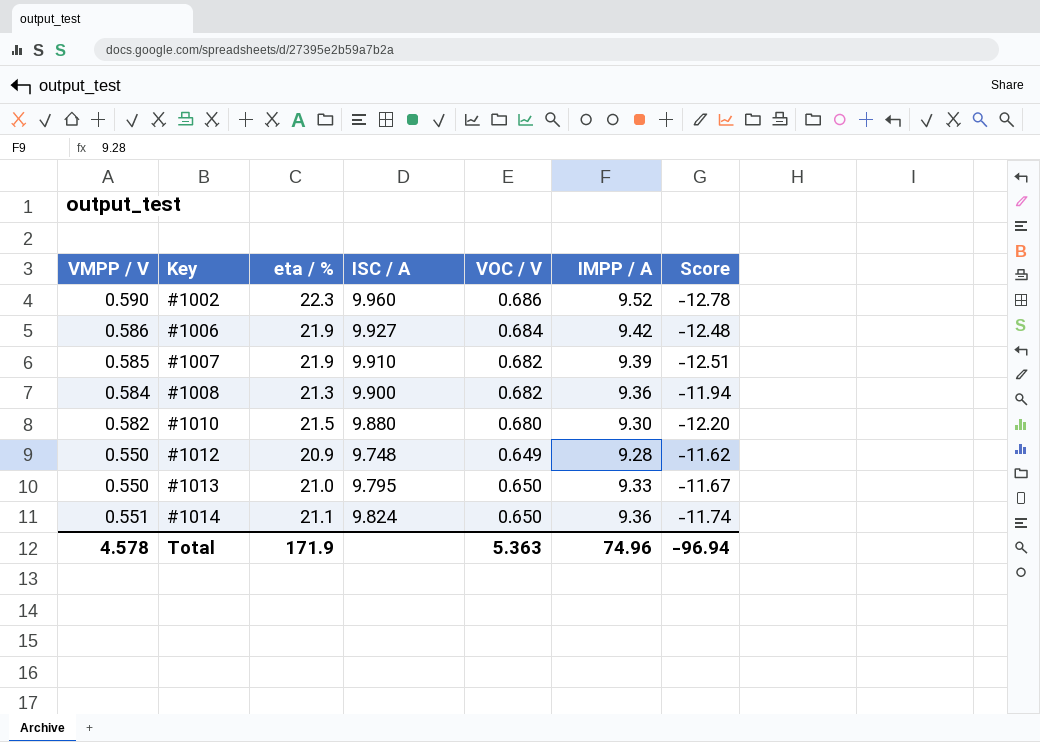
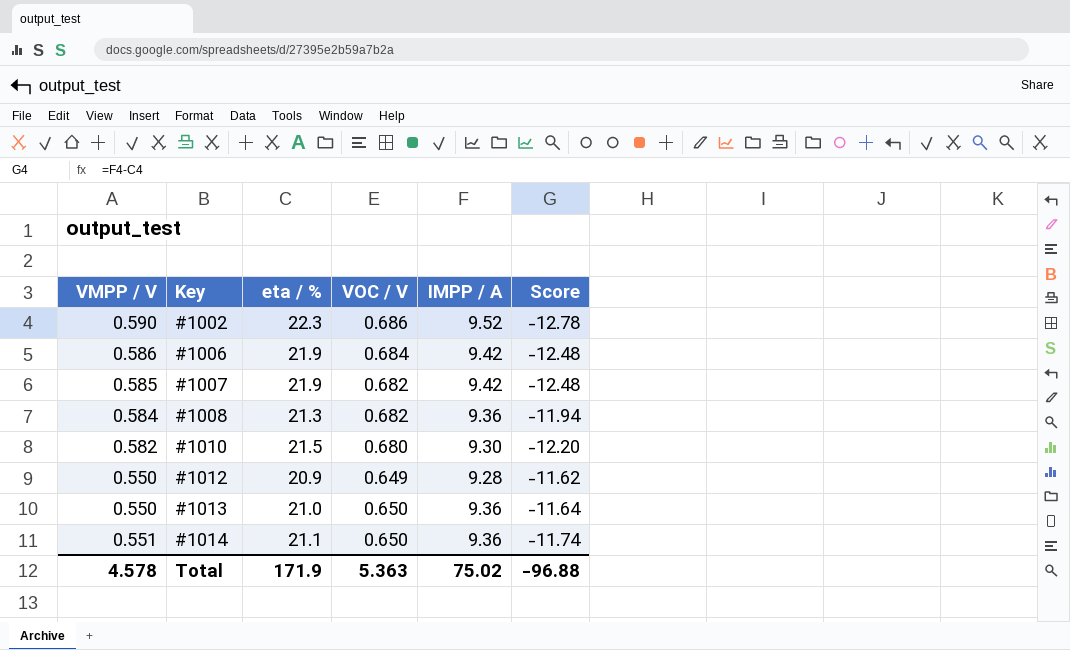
column ISC / A | position: 4 -> none
#1007 | IMPP / A: 9.39 -> 9.42
#1007 | Score: -12.51 -> -12.48
#1013 | IMPP / A: 9.33 -> 9.36
#1013 | Score: -11.67 -> -11.64
Total | IMPP / A: 74.96 -> 75.02
Total | Score: -96.94 -> -96.88

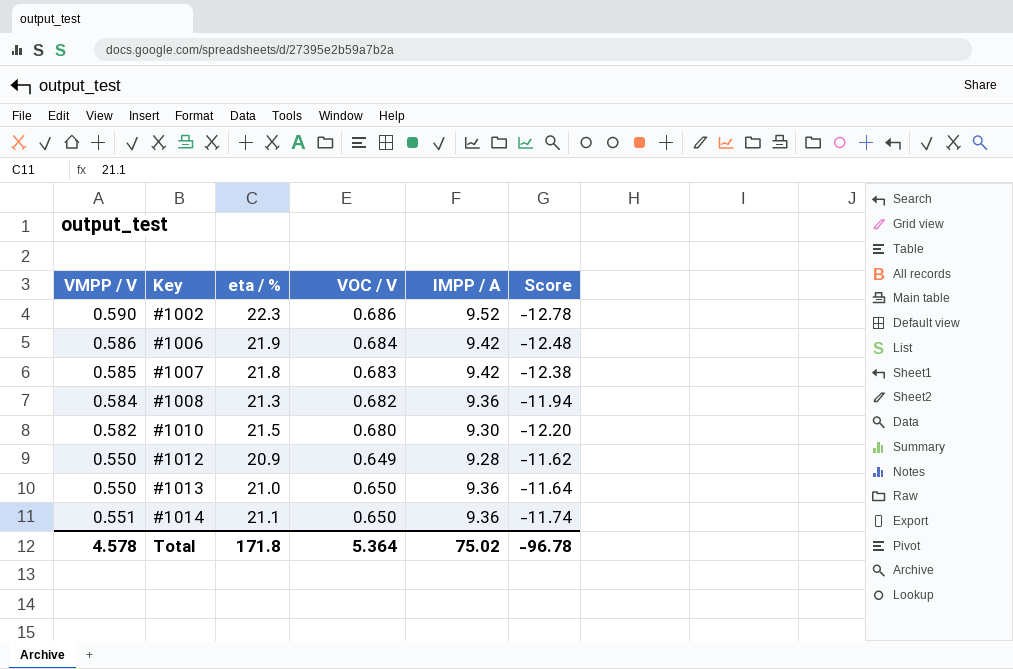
#1007 | eta / %: 21.9 -> 21.8
#1007 | VOC / V: 0.682 -> 0.683
#1007 | Score: -12.48 -> -12.38
Total | eta / %: 171.9 -> 171.8
Total | VOC / V: 5.363 -> 5.364
Total | Score: -96.88 -> -96.78

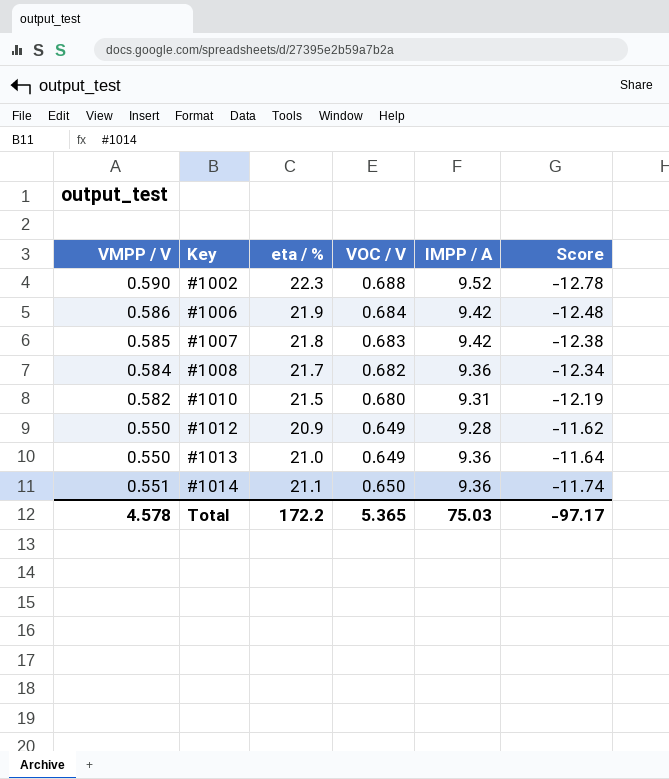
#1002 | VOC / V: 0.686 -> 0.688
#1008 | eta / %: 21.3 -> 21.7
#1008 | Score: -11.94 -> -12.34
#1010 | IMPP / A: 9.30 -> 9.31
#1010 | Score: -12.20 -> -12.19
#1013 | VOC / V: 0.650 -> 0.649
Total | eta / %: 171.8 -> 172.2
Total | VOC / V: 5.364 -> 5.365
Total | IMPP / A: 75.02 -> 75.03
Total | Score: -96.78 -> -97.17

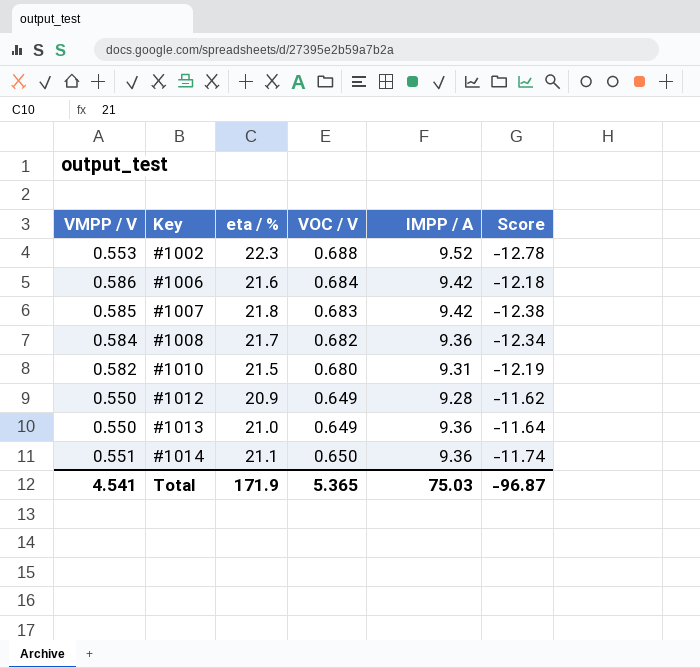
#1002 | VMPP / V: 0.590 -> 0.553
#1006 | eta / %: 21.9 -> 21.6
#1006 | Score: -12.48 -> -12.18
Total | VMPP / V: 4.578 -> 4.541
Total | eta / %: 172.2 -> 171.9
Total | Score: -97.17 -> -96.87

